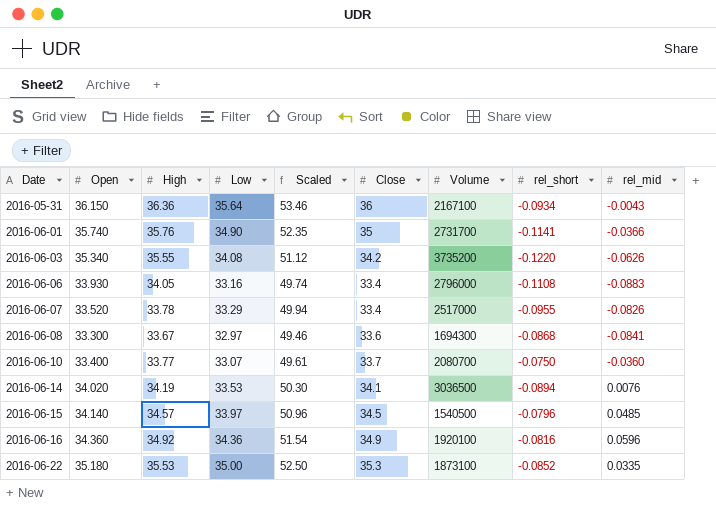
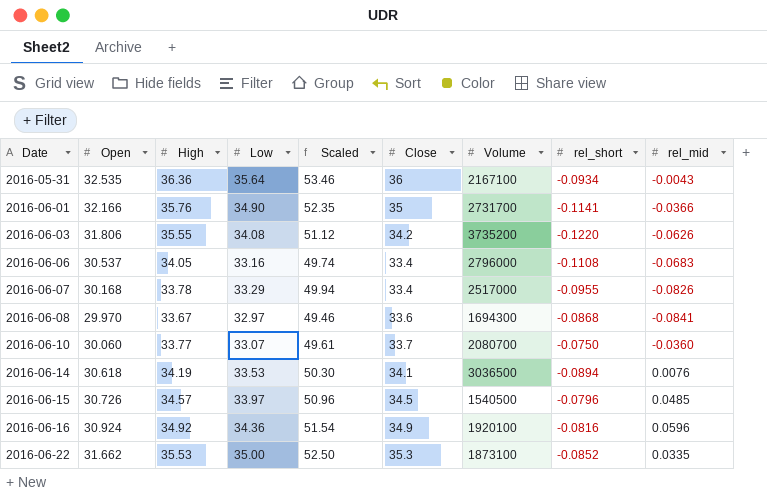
2016-05-31 | Open: 36.150 -> 32.535
2016-06-01 | Open: 35.740 -> 32.166
2016-06-03 | Open: 35.340 -> 31.806
2016-06-06 | Open: 33.930 -> 30.537
2016-06-06 | rel_mid: -0.0883 -> -0.0683
2016-06-07 | Open: 33.520 -> 30.168
2016-06-08 | Open: 33.300 -> 29.970
2016-06-10 | Open: 33.400 -> 30.060
2016-06-14 | Open: 34.020 -> 30.618
2016-06-15 | Open: 34.140 -> 30.726
2016-06-16 | Open: 34.360 -> 30.924
2016-06-22 | Open: 35.180 -> 31.662

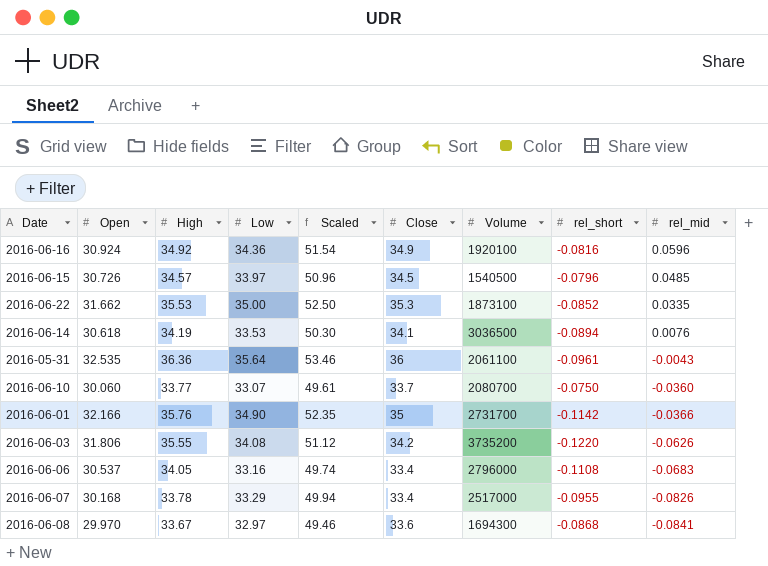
row order: Date ascending -> rel_mid descending
2016-05-31 | Volume: 2167100 -> 2061100
2016-05-31 | rel_short: -0.0934 -> -0.0961
2016-06-01 | rel_short: -0.1141 -> -0.1142

